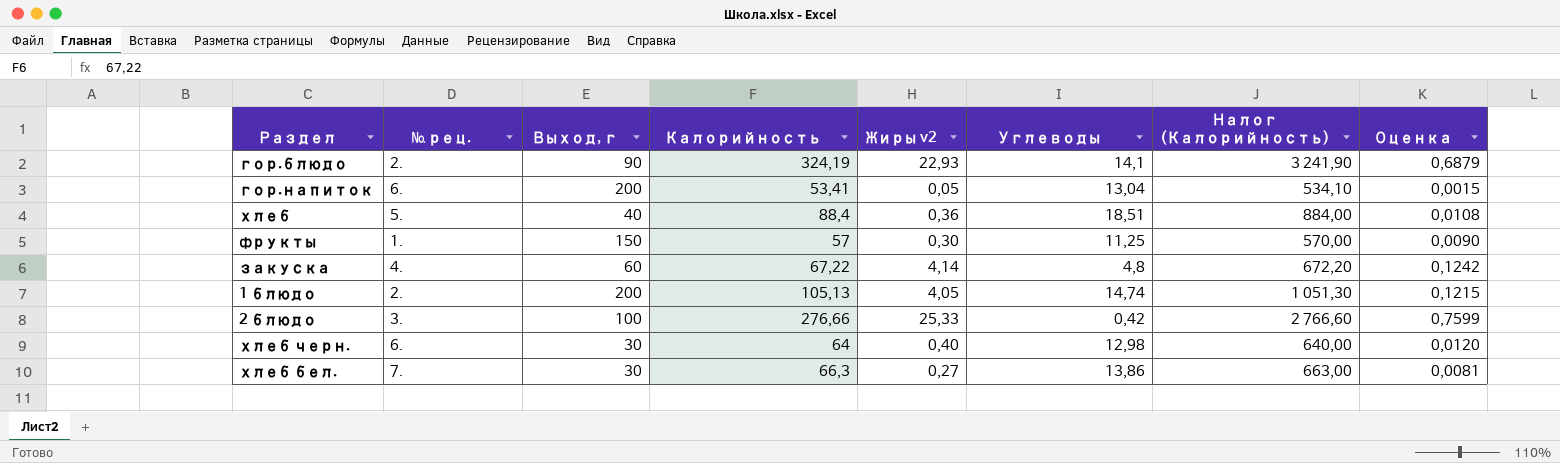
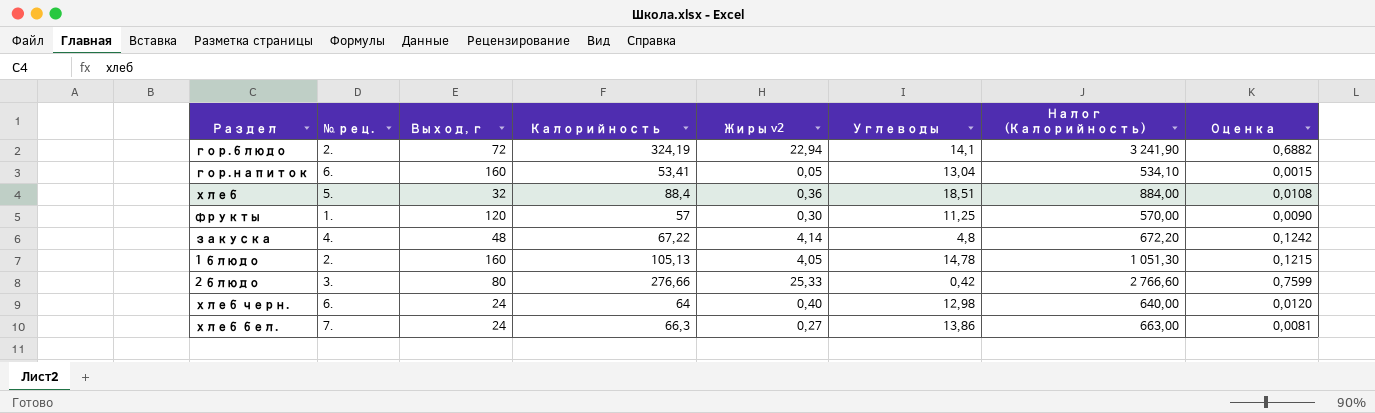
гор.блюдо | Выход, г: 90 -> 72
гор.блюдо | Жиры v2: 22,93 -> 22,94
гор.блюдо | Оценка: 0,6879 -> 0,6882
гор.напиток | Выход, г: 200 -> 160
хлеб | Выход, г: 40 -> 32
фрукты | Выход, г: 150 -> 120
закуска | Выход, г: 60 -> 48
1 блюдо | Выход, г: 200 -> 160
1 блюдо | Углеводы: 14,74 -> 14,78
2 блюдо | Выход, г: 100 -> 80
хлеб черн. | Выход, г: 30 -> 24
хлеб бел. | Выход, г: 30 -> 24

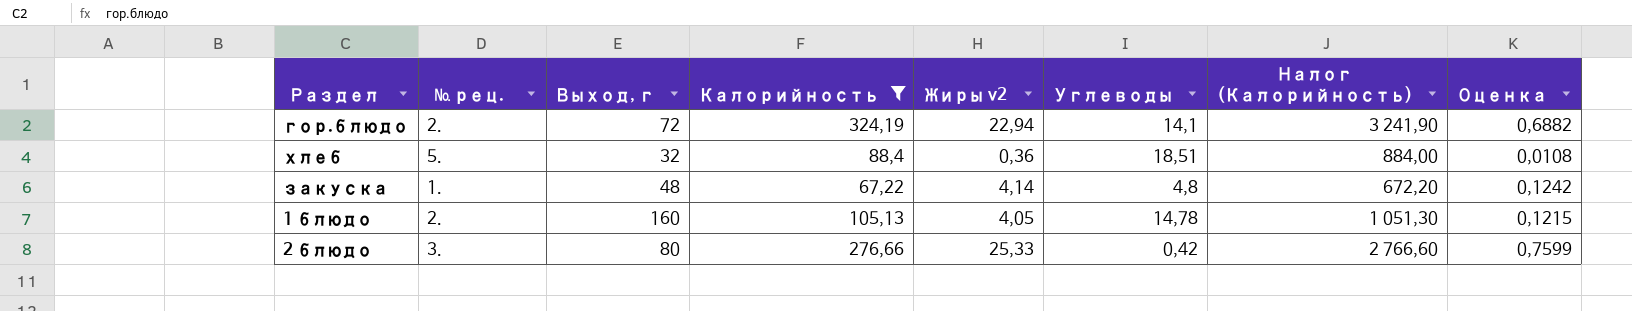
filter: none -> Калорийность >= 67,22
закуска | № рец.: 4. -> 1.

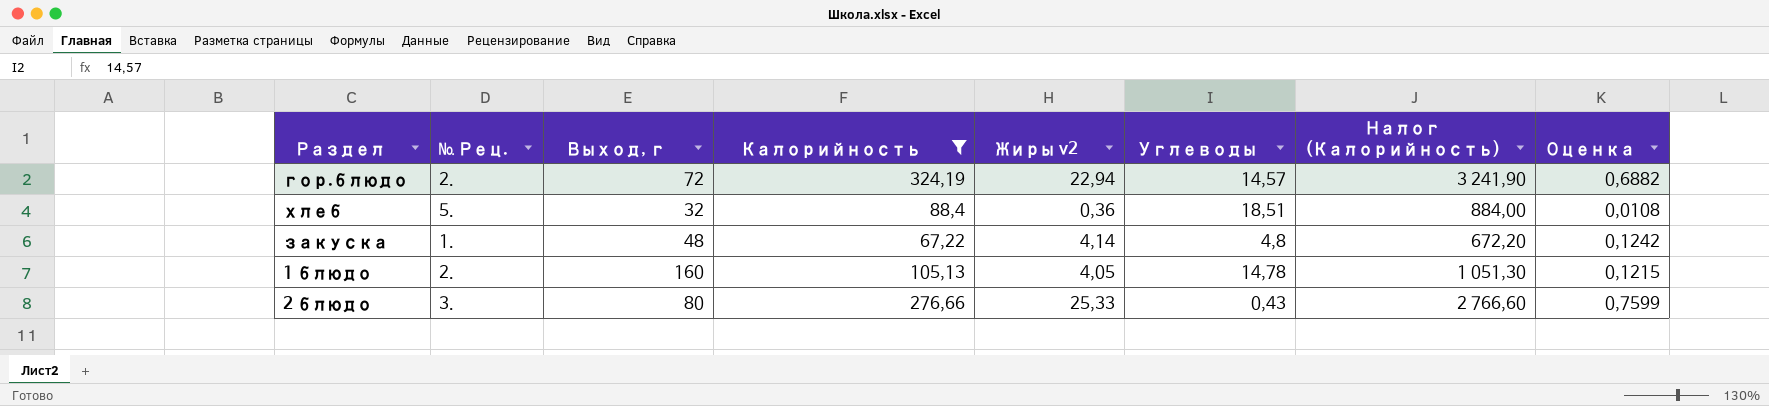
column name: № рец. -> № Рец.
гор.блюдо | Углеводы: 14,1 -> 14,57
2 блюдо | Углеводы: 0,42 -> 0,43

